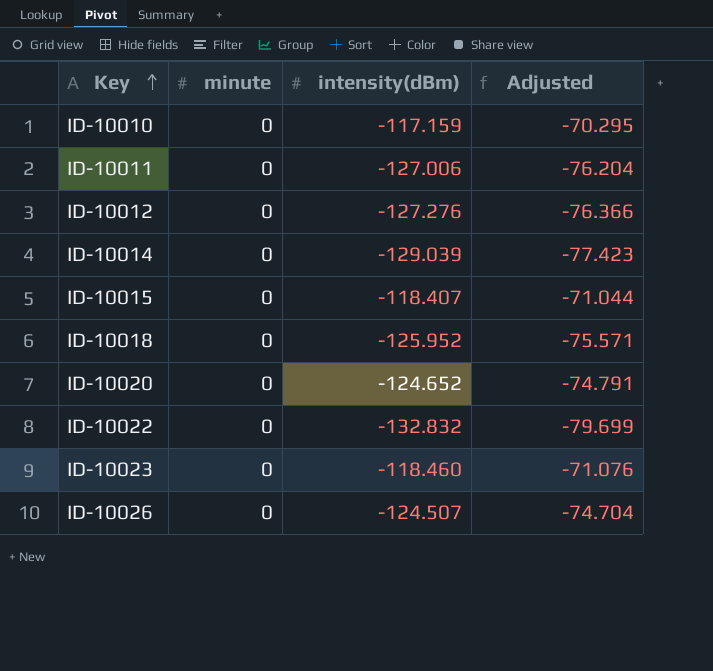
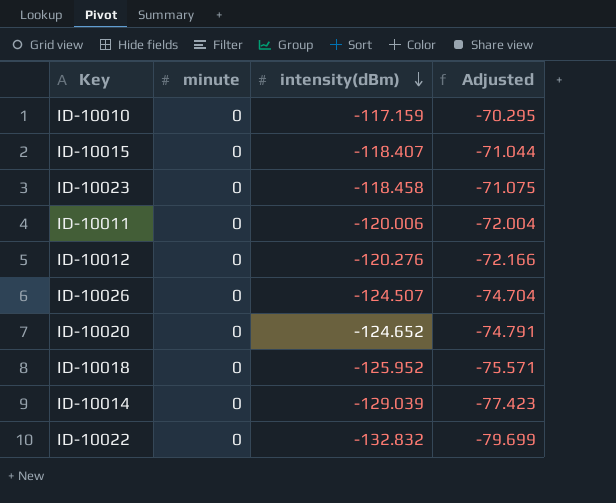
row order: Key ascending -> intensity(dBm) descending
ID-10023 | intensity(dBm): -118.460 -> -118.458
ID-10023 | Adjusted: -71.076 -> -71.075
ID-10011 | intensity(dBm): -127.006 -> -120.006
ID-10011 | Adjusted: -76.204 -> -72.004
ID-10012 | intensity(dBm): -127.276 -> -120.276
ID-10012 | Adjusted: -76.366 -> -72.166

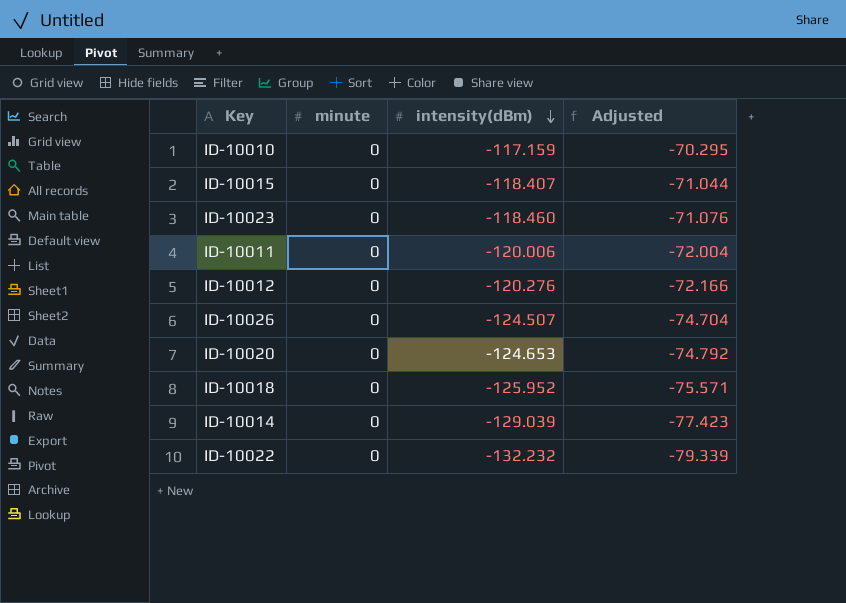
ID-10023 | intensity(dBm): -118.458 -> -118.460
ID-10023 | Adjusted: -71.075 -> -71.076
ID-10020 | intensity(dBm): -124.652 -> -124.653
ID-10020 | Adjusted: -74.791 -> -74.792
ID-10022 | intensity(dBm): -132.832 -> -132.232
ID-10022 | Adjusted: -79.699 -> -79.339

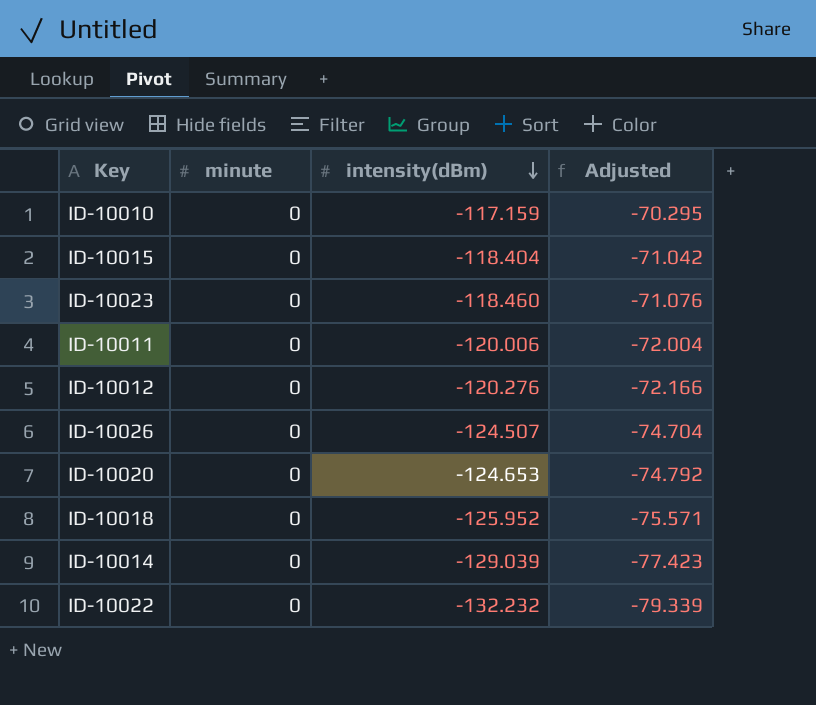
ID-10015 | intensity(dBm): -118.407 -> -118.404
ID-10015 | Adjusted: -71.044 -> -71.042

